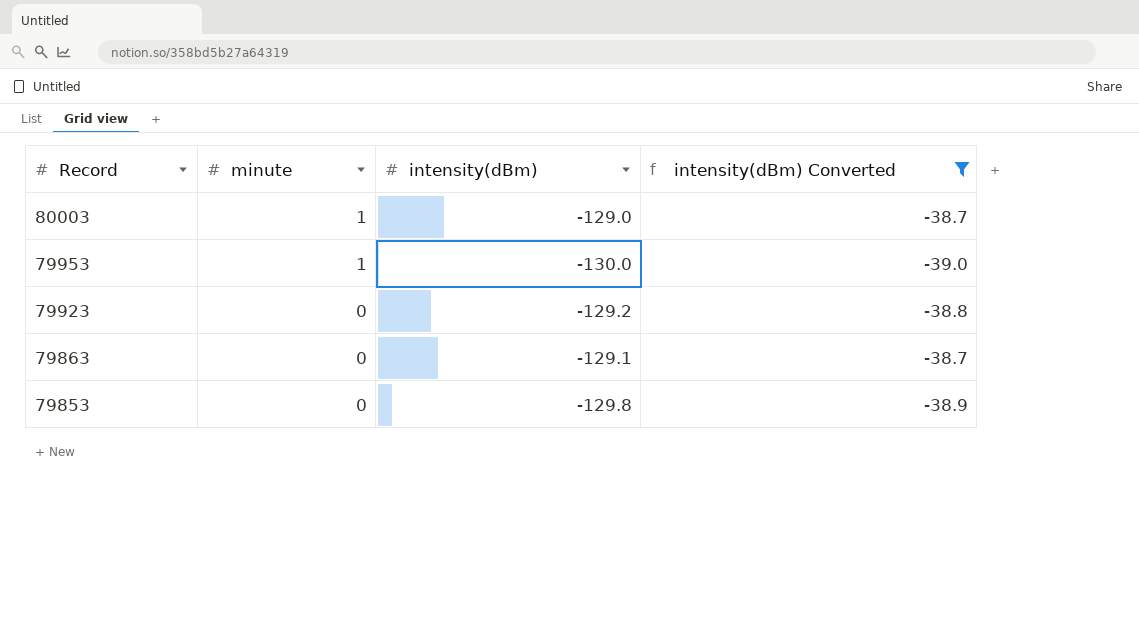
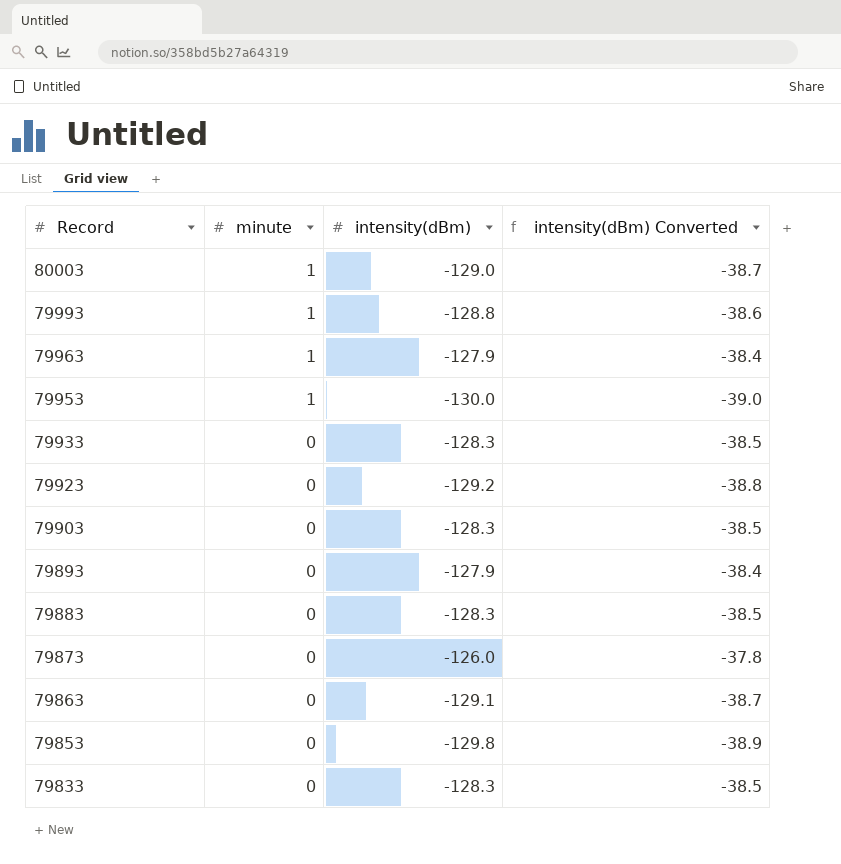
filter: intensity(dBm) Converted <= -38.7 -> none

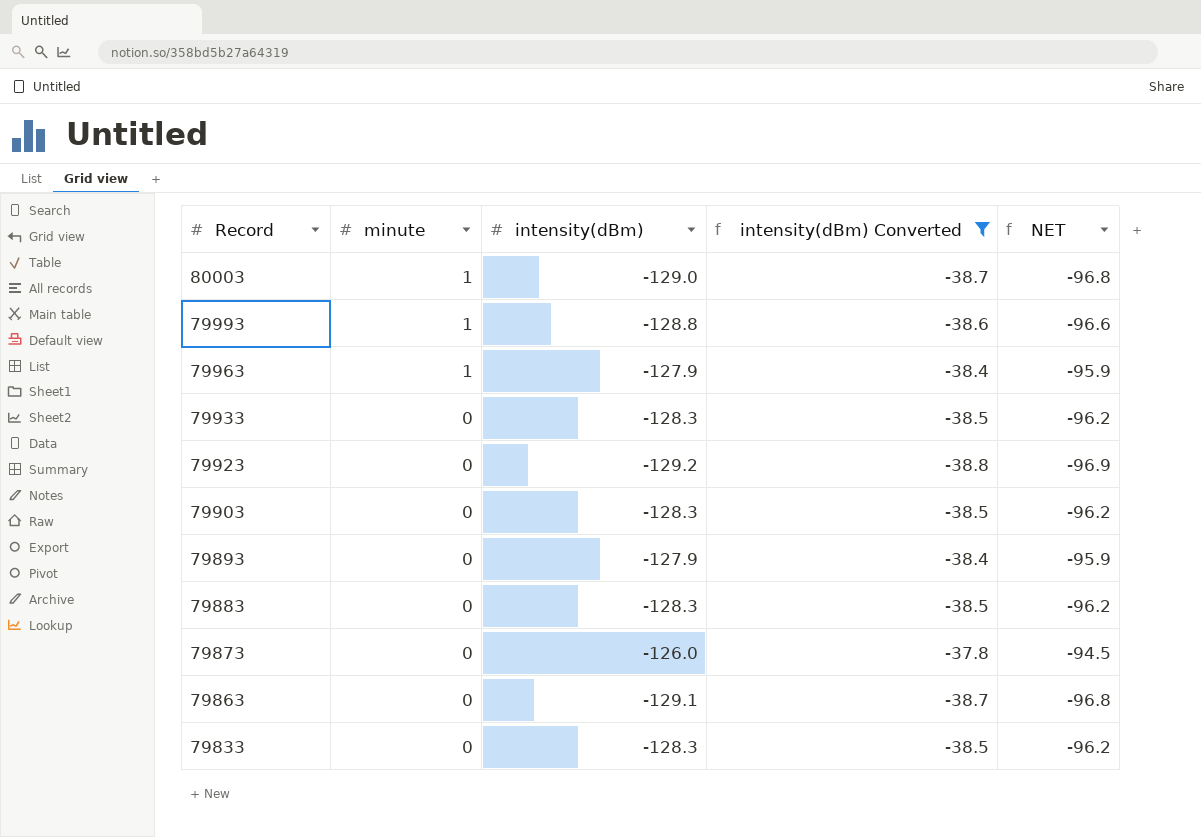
filter: none -> intensity(dBm) Converted >= -38.8
column NET | formula: none -> [intensity(dBm)] * 0.75

